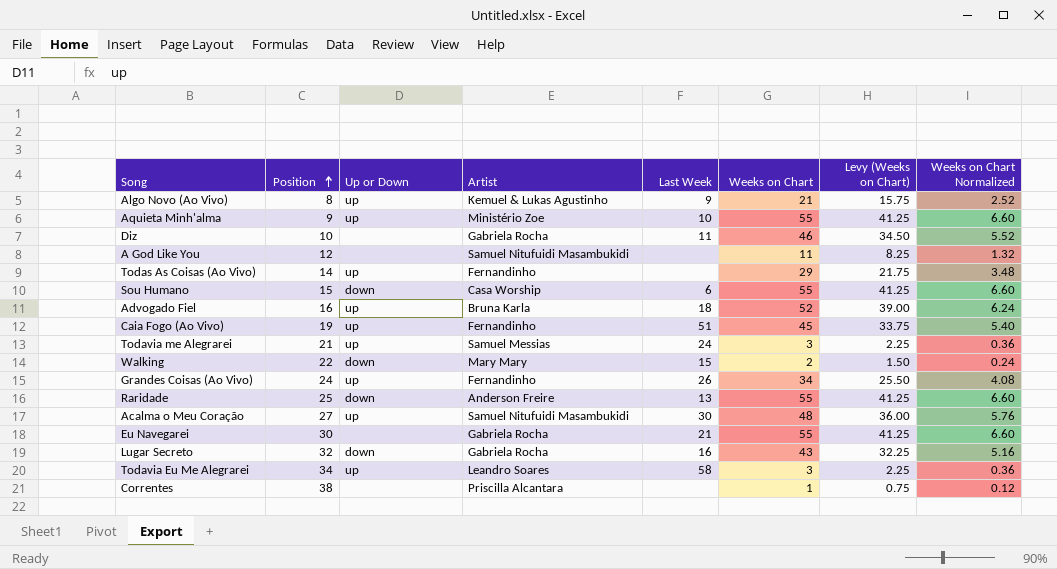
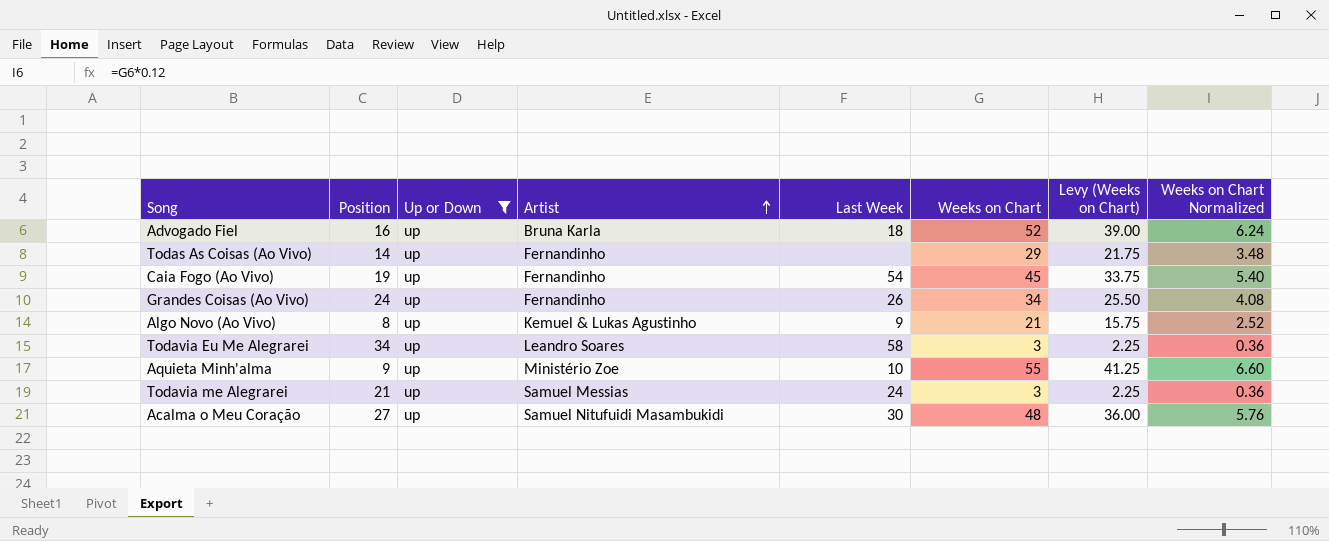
filter: none -> Up or Down = up
row order: Position ascending -> Artist ascending
Caia Fogo (Ao Vivo) | Last Week: 51 -> 54

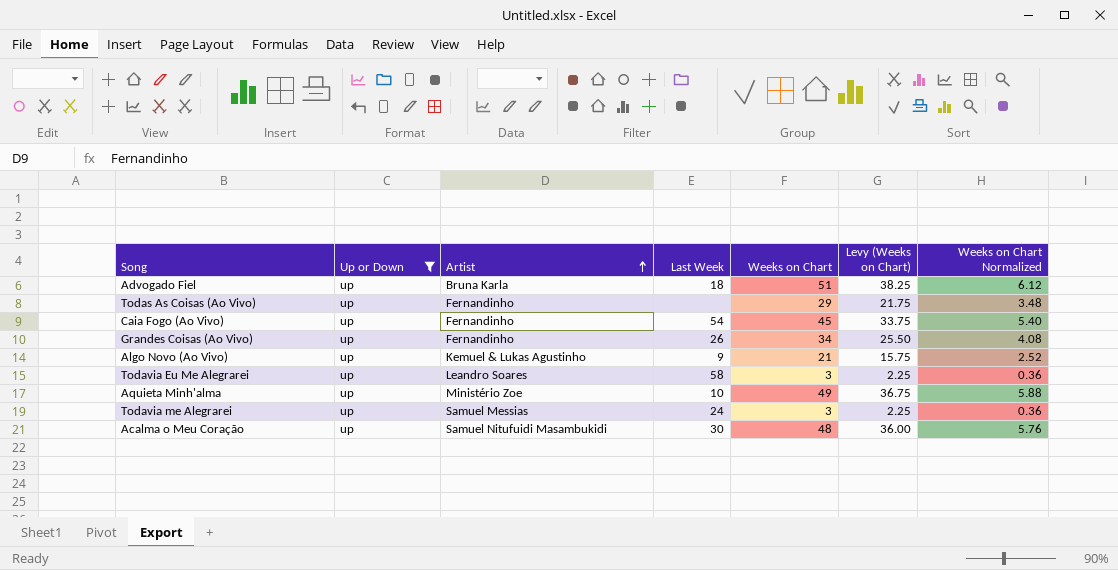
column Position | position: 2 -> none
Advogado Fiel | Weeks on Chart: 52 -> 51
Advogado Fiel | Levy (Weeks on Chart): 39.00 -> 38.25
Advogado Fiel | Weeks on Chart Normalized: 6.24 -> 6.12
Aquieta Minh'alma | Weeks on Chart: 55 -> 49
Aquieta Minh'alma | Levy (Weeks on Chart): 41.25 -> 36.75
Aquieta Minh'alma | Weeks on Chart Normalized: 6.60 -> 5.88

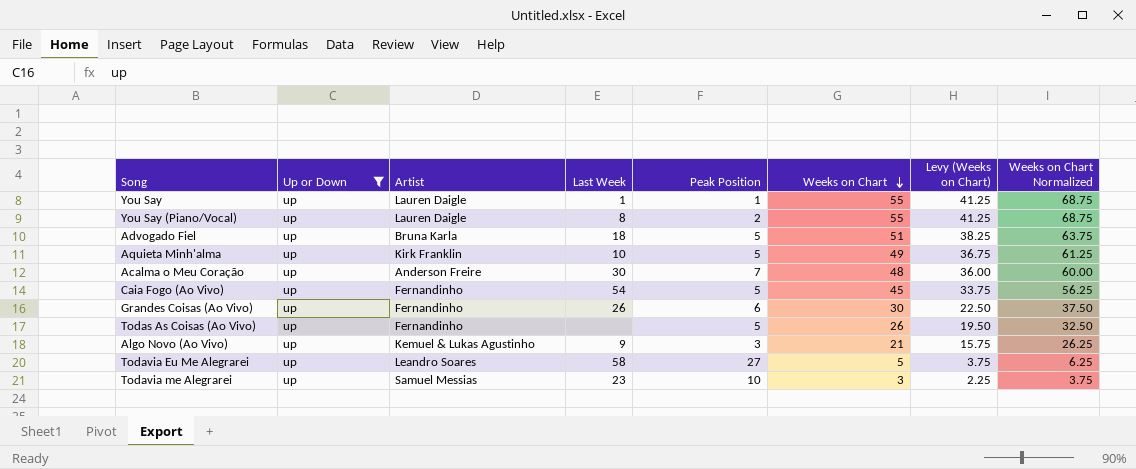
row order: Artist ascending -> Weeks on Chart descending
column Peak Position | position: none -> 5
column Weeks on Chart Normalized | formula: [Weeks on Chart] * 0.12 -> [Weeks on Chart] * 1.25
row You Say: none -> up | Lauren Daigle | 1 | 1 | 55 | 41.25 | 68.75
row You Say (Piano/Vocal): none -> up | Lauren Daigle | 8 | 2 | 55 | 41.25 | 68.75
Aquieta Minh'alma | Artist: Ministério Zoe -> Kirk Franklin
Acalma o Meu Coração | Artist: Samuel Nitufuidi Masambukidi -> Anderson Freire
Grandes Coisas (Ao Vivo) | Weeks on Chart: 34 -> 30
Grandes Coisas (Ao Vivo) | Levy (Weeks on Chart): 25.50 -> 22.50
Todas As Coisas (Ao Vivo) | Weeks on Chart: 29 -> 26
Todas As Coisas (Ao Vivo) | Levy (Weeks on Chart): 21.75 -> 19.50
Todavia Eu Me Alegrarei | Weeks on Chart: 3 -> 5
Todavia Eu Me Alegrarei | Levy (Weeks on Chart): 2.25 -> 3.75
Todavia me Alegrarei | Last Week: 24 -> 23

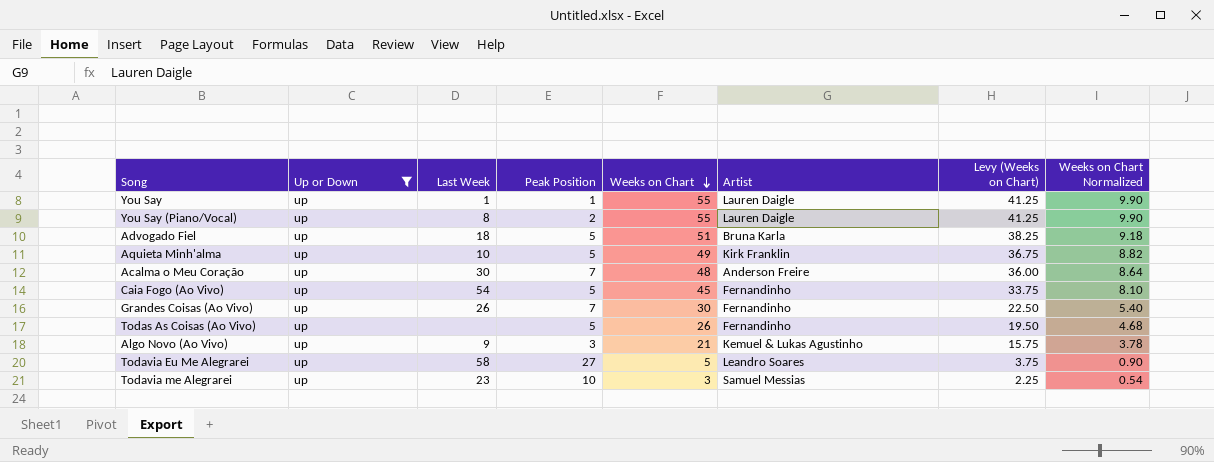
column Artist | position: 3 -> 6
column Weeks on Chart Normalized | formula: [Weeks on Chart] * 1.25 -> [Weeks on Chart] * 0.18
Grandes Coisas (Ao Vivo) | Peak Position: 6 -> 7

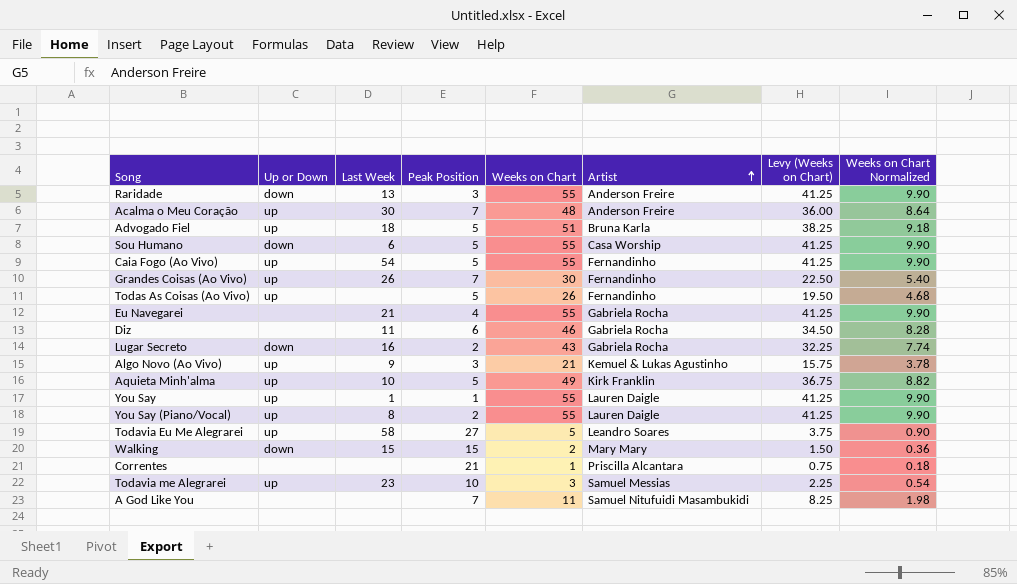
filter: Up or Down = up -> none
row order: Weeks on Chart descending -> Artist ascending
Caia Fogo (Ao Vivo) | Weeks on Chart: 45 -> 55
Caia Fogo (Ao Vivo) | Levy (Weeks on Chart): 33.75 -> 41.25
Caia Fogo (Ao Vivo) | Weeks on Chart Normalized: 8.10 -> 9.90

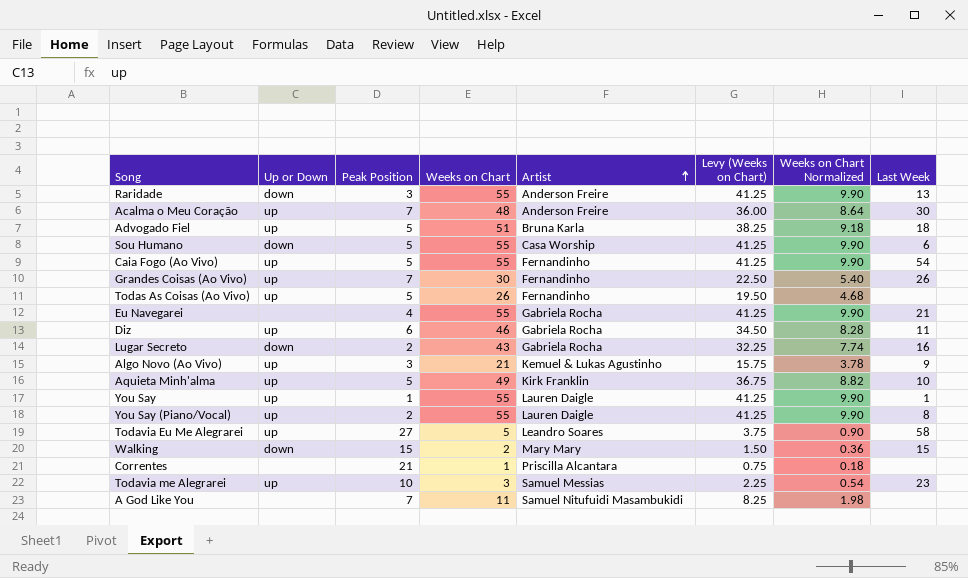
column Last Week | position: 3 -> 8
Diz | Up or Down: none -> up

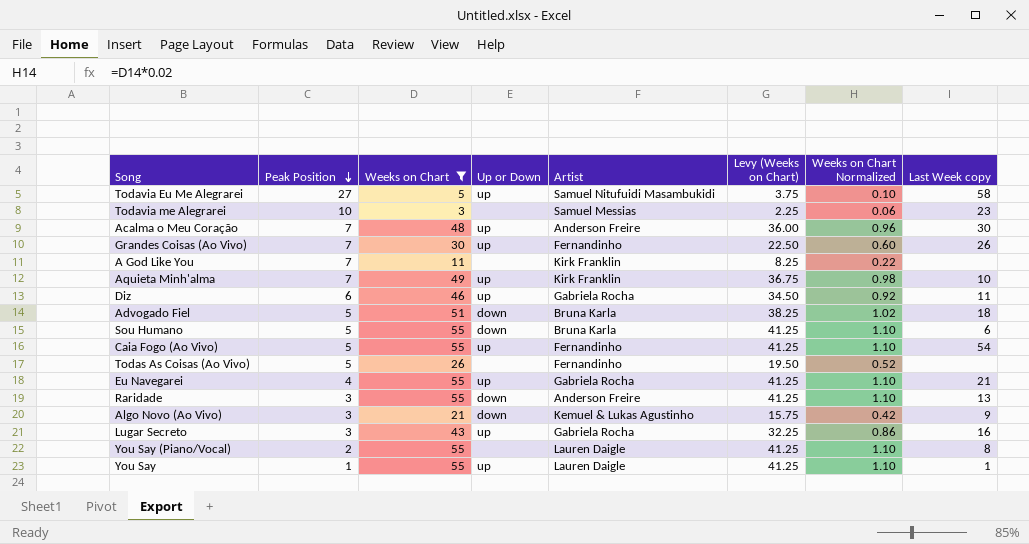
filter: none -> Weeks on Chart >= 3
row order: Artist ascending -> Peak Position descending
column Up or Down | position: 2 -> 4
column Weeks on Chart Normalized | formula: [Weeks on Chart] * 0.18 -> [Weeks on Chart] * 0.02
column name: Last Week -> Last Week copy
Todavia Eu Me Alegrarei | Artist: Leandro Soares -> Samuel Nitufuidi Masambukidi
Todavia me Alegrarei | Up or Down: up -> none
A God Like You | Artist: Samuel Nitufuidi Masambukidi -> Kirk Franklin
Aquieta Minh'alma | Peak Position: 5 -> 7
Advogado Fiel | Up or Down: up -> down
Sou Humano | Artist: Casa Worship -> Bruna Karla
Todas As Coisas (Ao Vivo) | Up or Down: up -> none
Eu Navegarei | Up or Down: none -> up
Algo Novo (Ao Vivo) | Up or Down: up -> down
Lugar Secreto | Peak Position: 2 -> 3
Lugar Secreto | Up or Down: down -> up
You Say (Piano/Vocal) | Up or Down: up -> none

